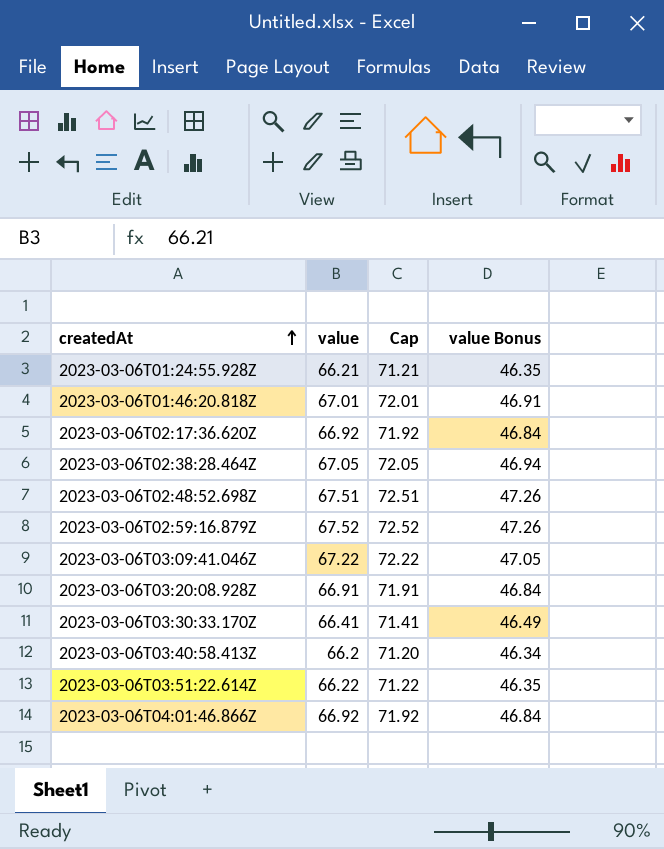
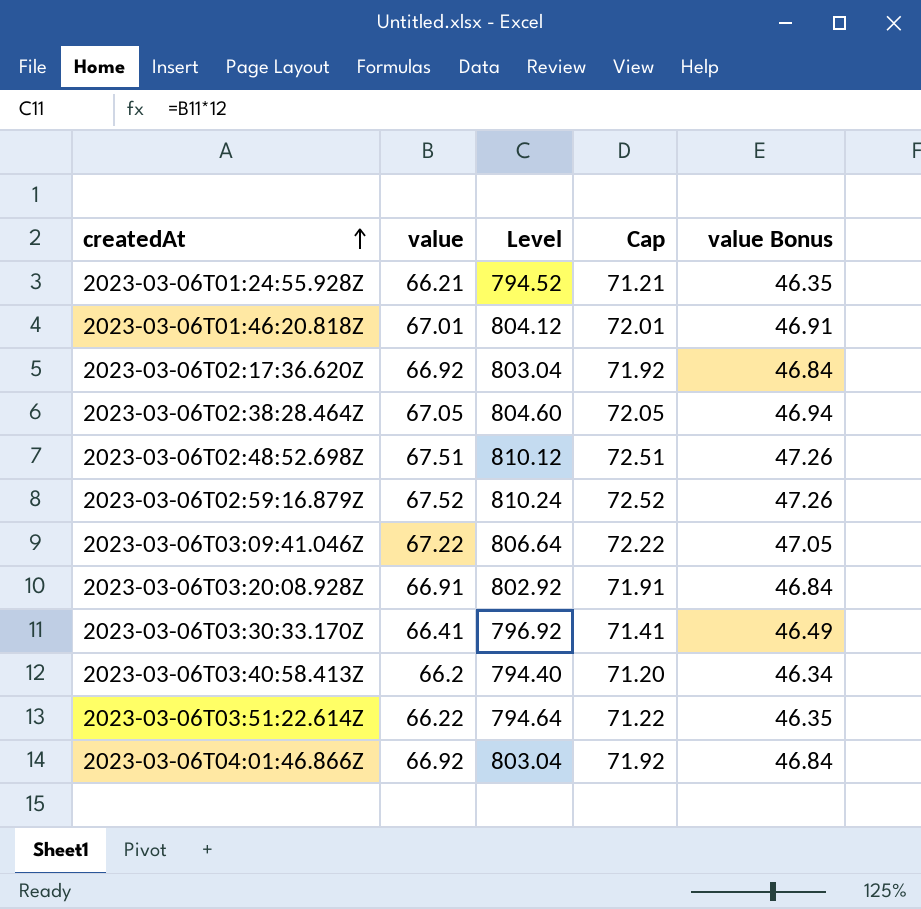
column Level | formula: none -> [value] * 12

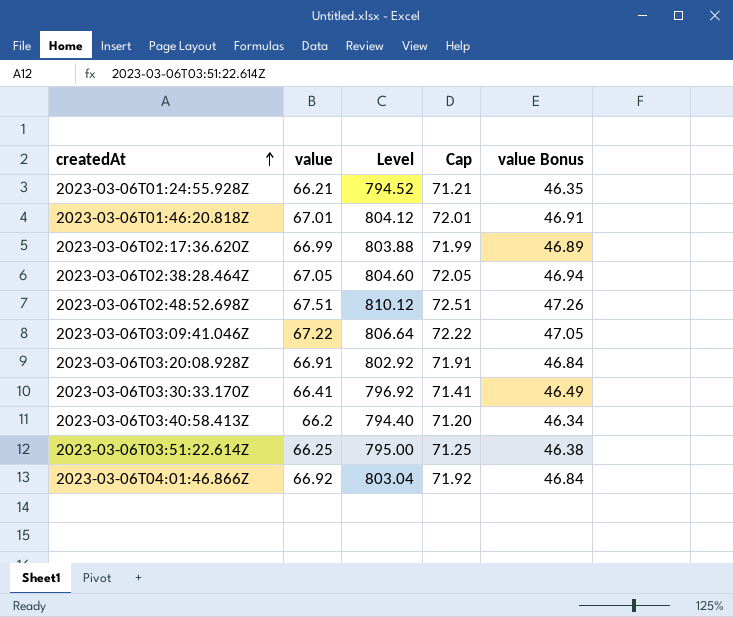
row 2023-03-06T02:59:16.879Z: 67.52 | 810.24 | 72.52 | 47.26 -> none
2023-03-06T02:17:36.620Z | value: 66.92 -> 66.99
2023-03-06T02:17:36.620Z | Level: 803.04 -> 803.88
2023-03-06T02:17:36.620Z | Cap: 71.92 -> 71.99
2023-03-06T02:17:36.620Z | value Bonus: 46.84 -> 46.89
2023-03-06T03:51:22.614Z | value: 66.22 -> 66.25
2023-03-06T03:51:22.614Z | Level: 794.64 -> 795.00
2023-03-06T03:51:22.614Z | Cap: 71.22 -> 71.25
2023-03-06T03:51:22.614Z | value Bonus: 46.35 -> 46.38

